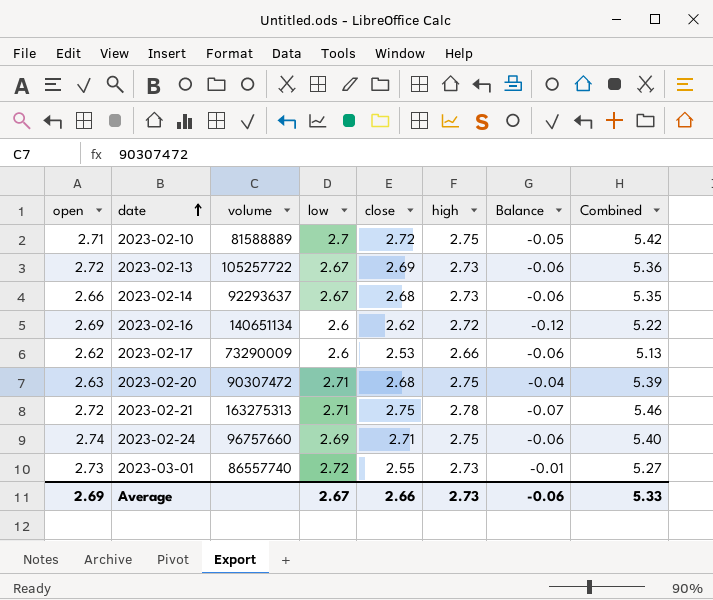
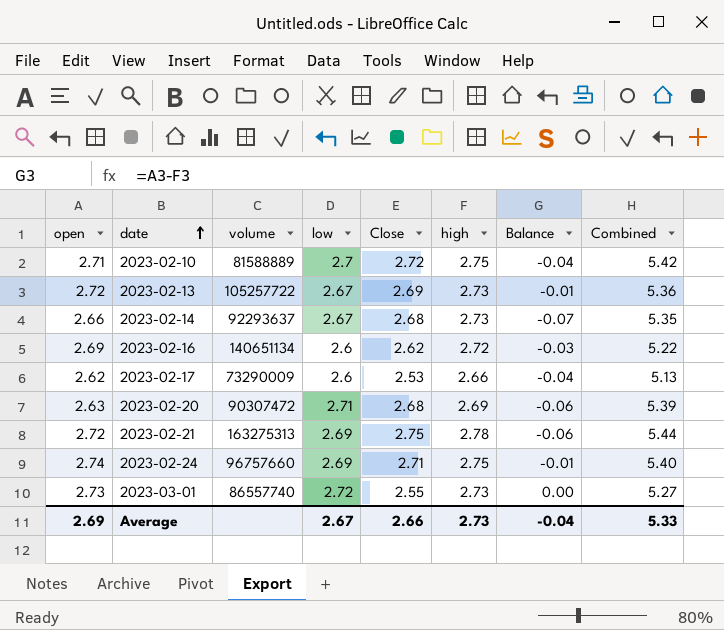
column name: close -> Close
column Balance | formula: [low] - [high] -> [open] - [high]
2023-02-20 | high: 2.75 -> 2.69
2023-02-21 | low: 2.71 -> 2.69
2023-02-21 | Combined: 5.46 -> 5.44
Average | Balance: -0.06 -> -0.04

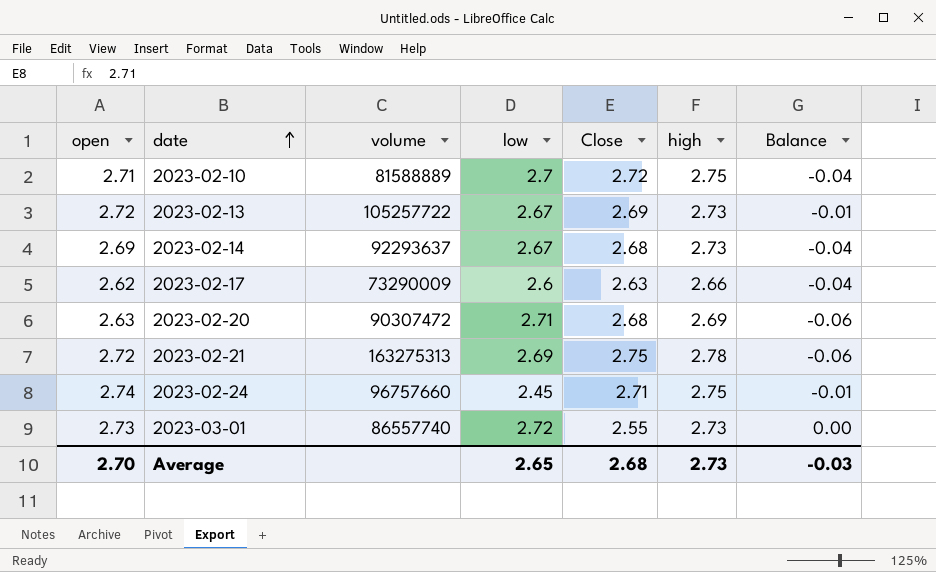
column Combined | formula: [low] + [Close] -> none
row 2023-02-16: 2.69 | 140651134 | 2.6 | 2.62 | 2.72 | -0.03 | 5.22 -> none
2023-02-14 | open: 2.66 -> 2.69
2023-02-14 | Balance: -0.07 -> -0.04
2023-02-17 | Close: 2.53 -> 2.63
2023-02-24 | low: 2.69 -> 2.45
Average | open: 2.69 -> 2.70
Average | low: 2.67 -> 2.65
Average | Close: 2.66 -> 2.68
Average | Balance: -0.04 -> -0.03

